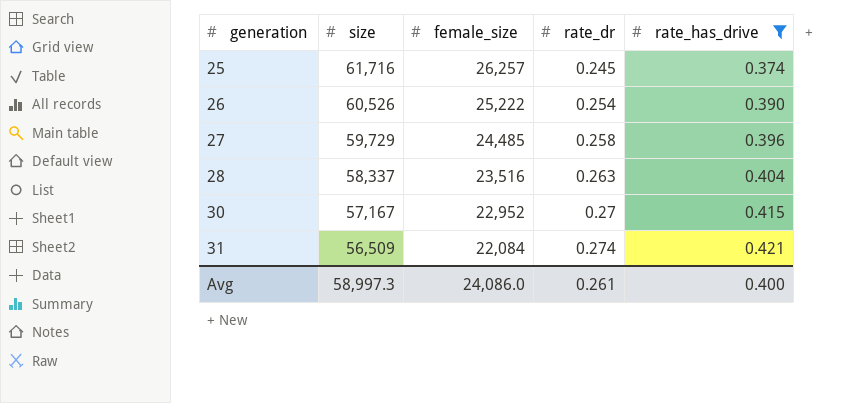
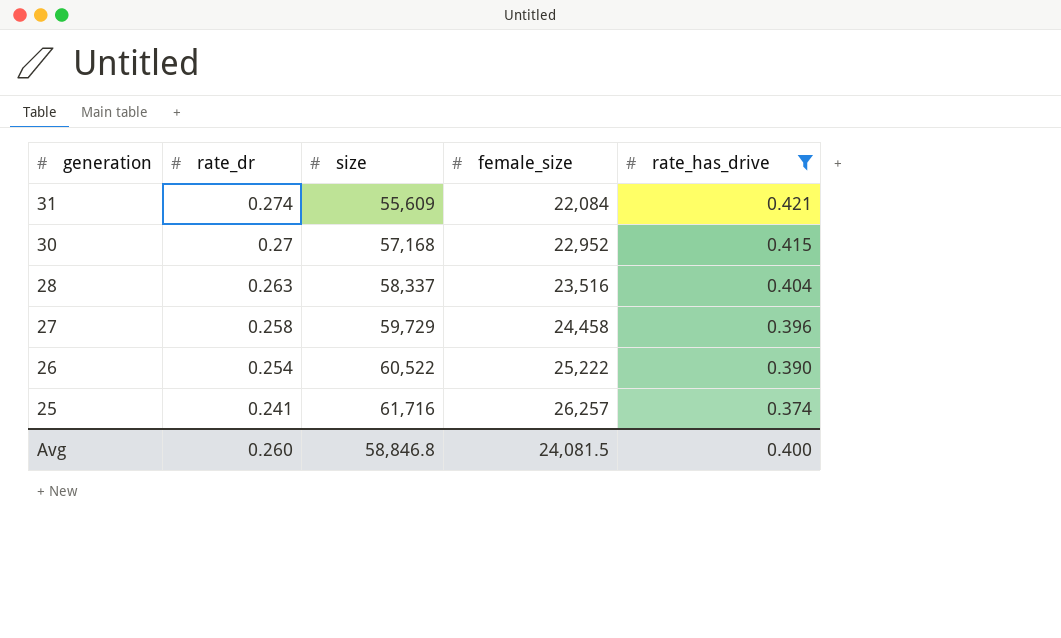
row order: generation ascending -> generation descending
column rate_dr | position: 4 -> 2
31 | size: 56,509 -> 55,609
30 | size: 57,167 -> 57,168
27 | female_size: 24,485 -> 24,458
26 | size: 60,526 -> 60,522
25 | rate_dr: 0.245 -> 0.241
Avg | rate_dr: 0.261 -> 0.260
Avg | size: 58,997.3 -> 58,846.8
Avg | female_size: 24,086.0 -> 24,081.5

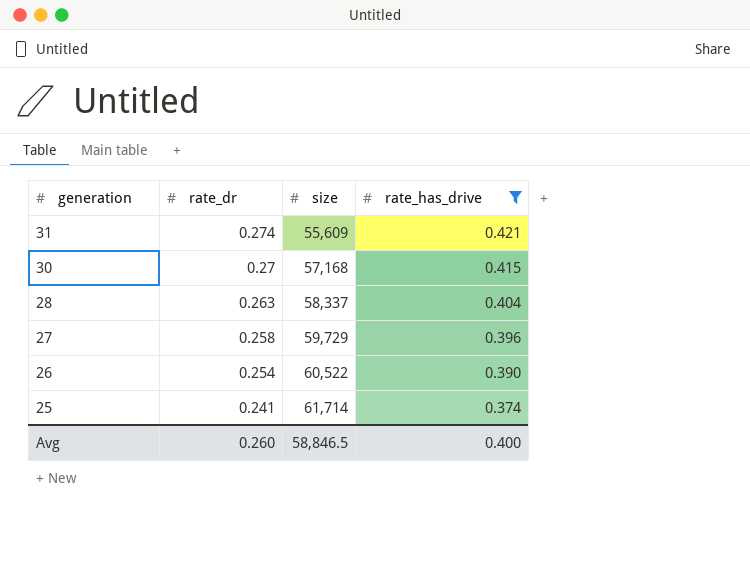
column female_size | position: 4 -> none
25 | size: 61,716 -> 61,714
Avg | size: 58,846.8 -> 58,846.5

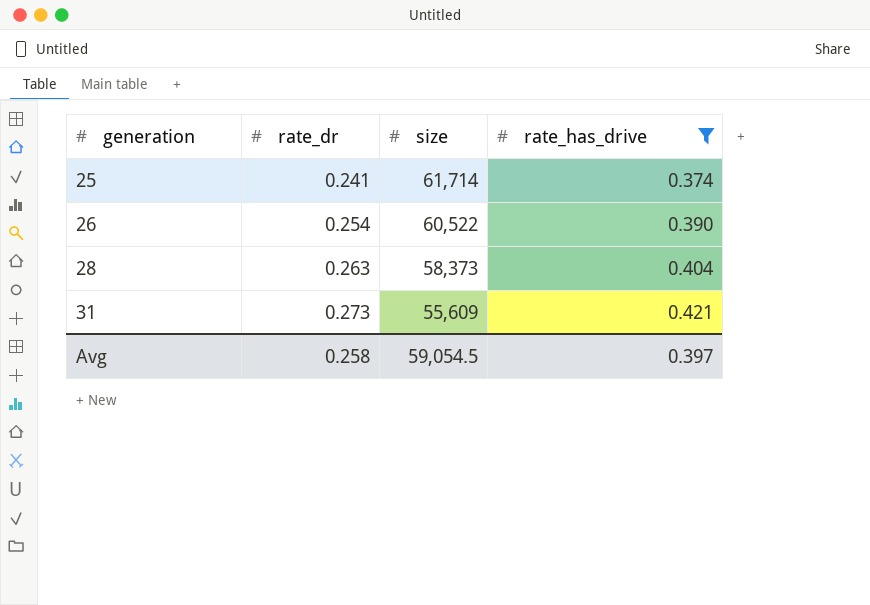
row order: generation descending -> generation ascending
row 30: 0.27 | 57,168 | 0.415 -> none
row 27: 0.258 | 59,729 | 0.396 -> none
28 | size: 58,337 -> 58,373
31 | rate_dr: 0.274 -> 0.273
Avg | rate_dr: 0.260 -> 0.258
Avg | size: 58,846.5 -> 59,054.5
Avg | rate_has_drive: 0.400 -> 0.397

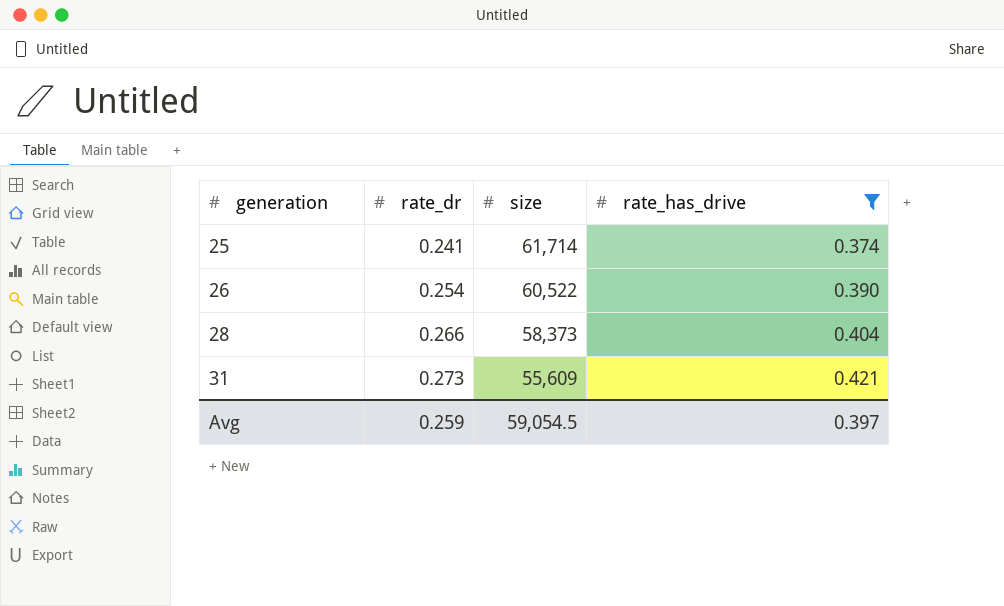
28 | rate_dr: 0.263 -> 0.266
Avg | rate_dr: 0.258 -> 0.259

